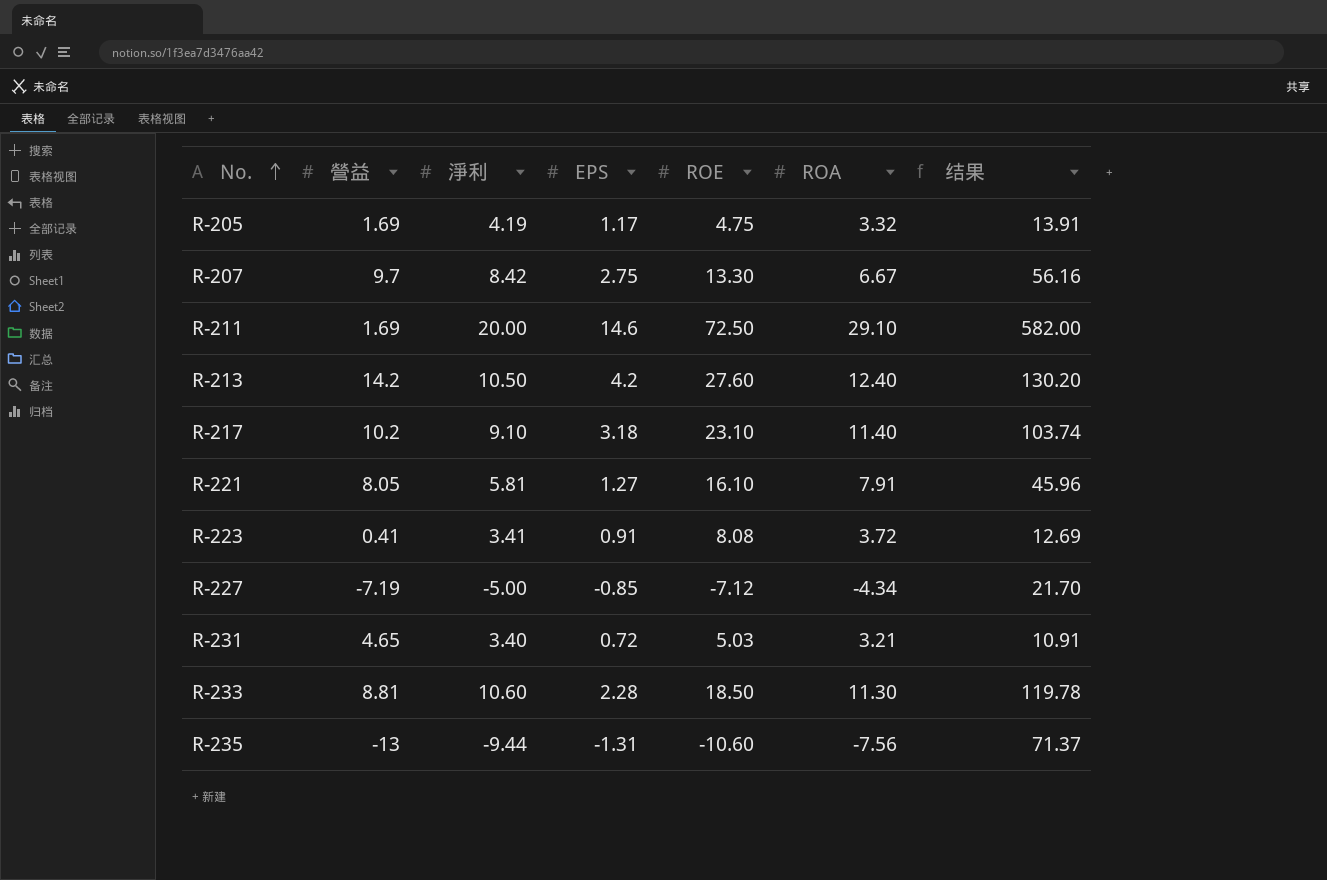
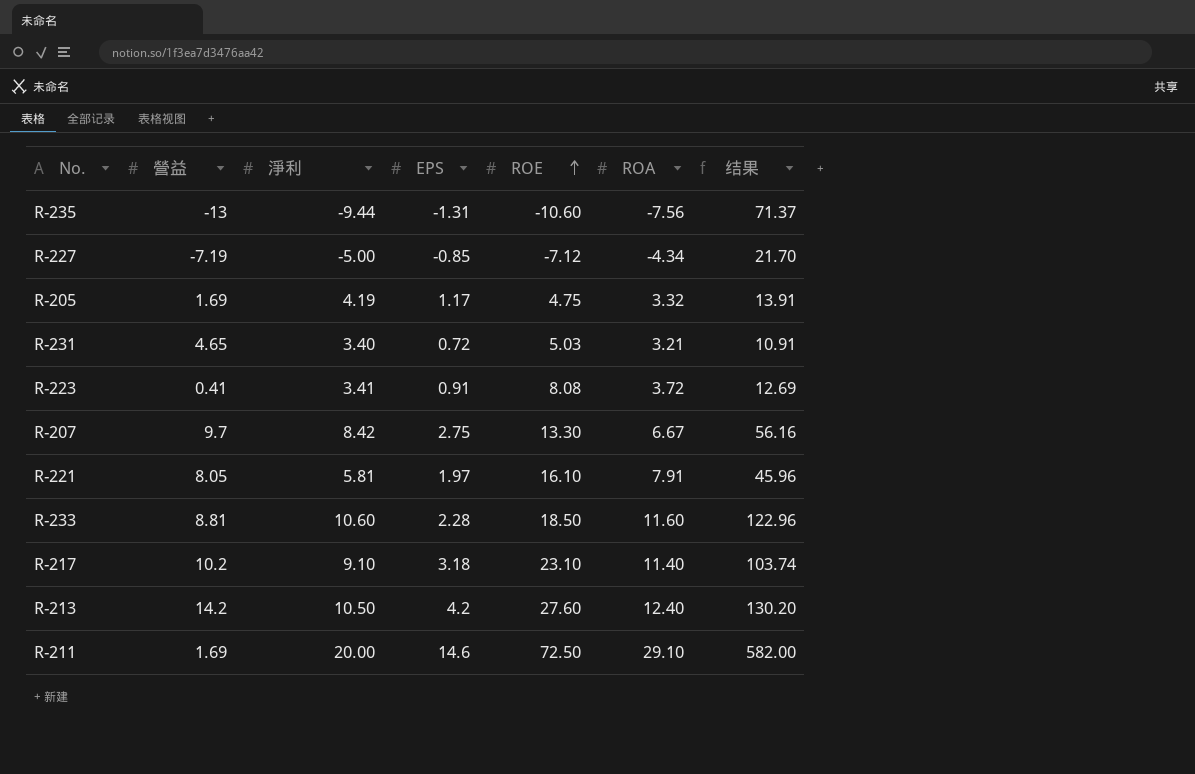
row order: No. ascending -> ROE ascending
R-221 | EPS: 1.27 -> 1.97
R-233 | ROA: 11.30 -> 11.60
R-233 | 结果: 119.78 -> 122.96

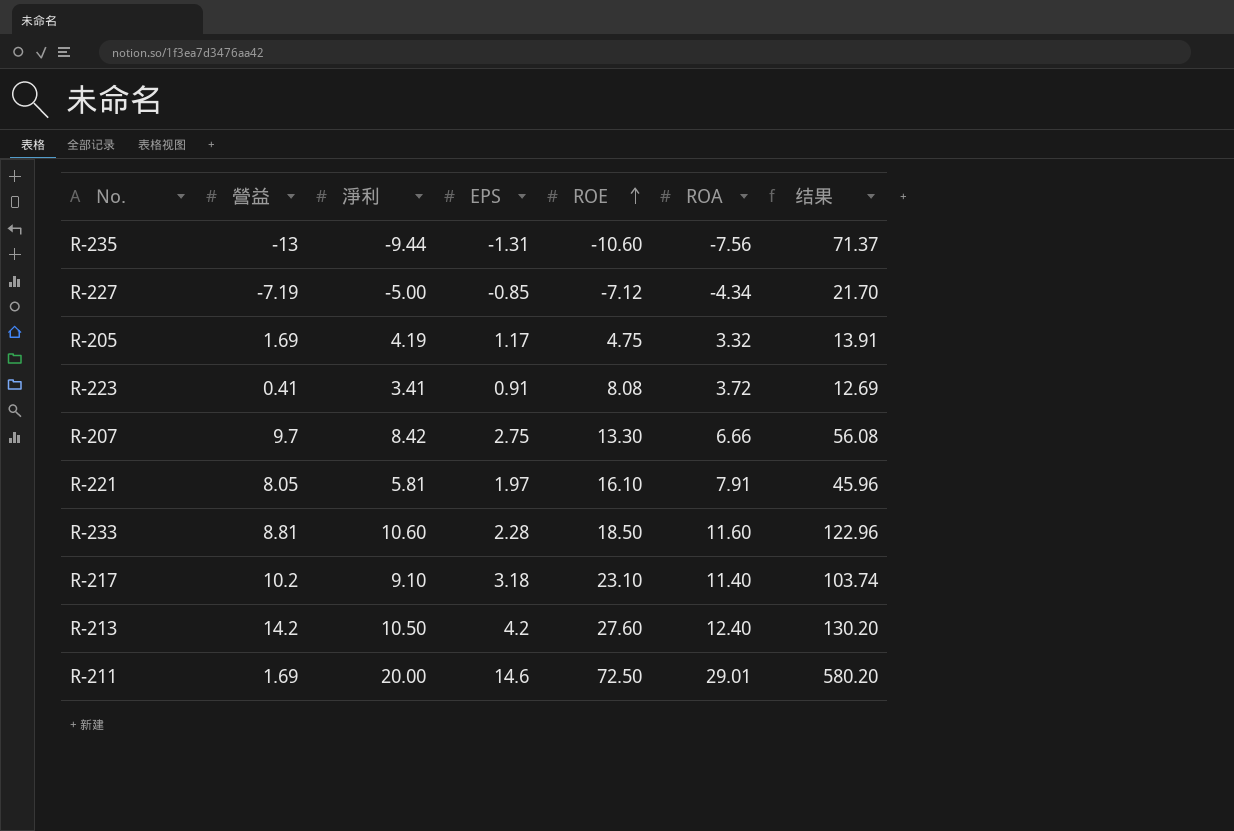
row R-231: 4.65 | 3.40 | 0.72 | 5.03 | 3.21 | 10.91 -> none
R-207 | ROA: 6.67 -> 6.66
R-207 | 结果: 56.16 -> 56.08
R-211 | ROA: 29.10 -> 29.01
R-211 | 结果: 582.00 -> 580.20

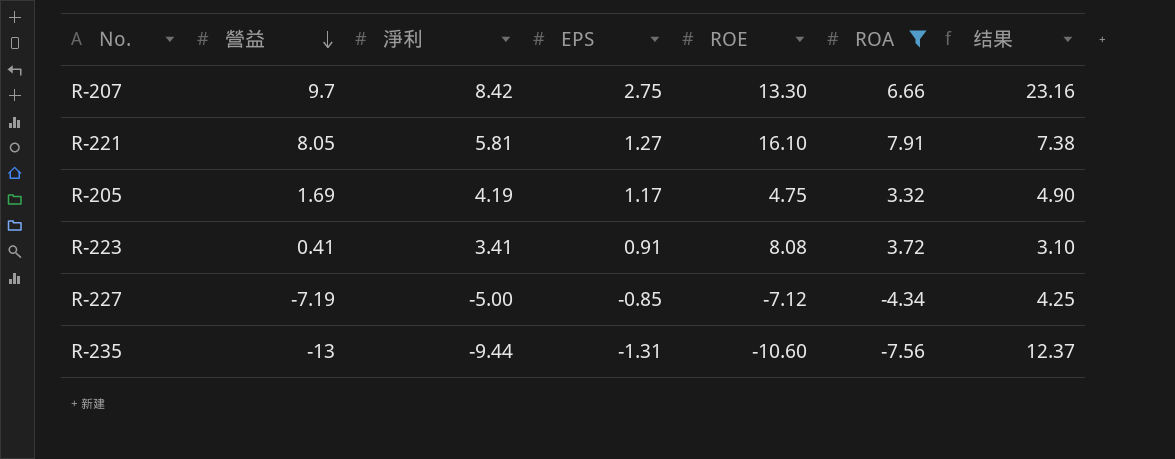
filter: none -> ROA <= 7.91
row order: ROE ascending -> 營益 descending
column 结果 | formula: [淨利] * [ROA] -> [淨利] * [EPS]
R-221 | EPS: 1.97 -> 1.27

